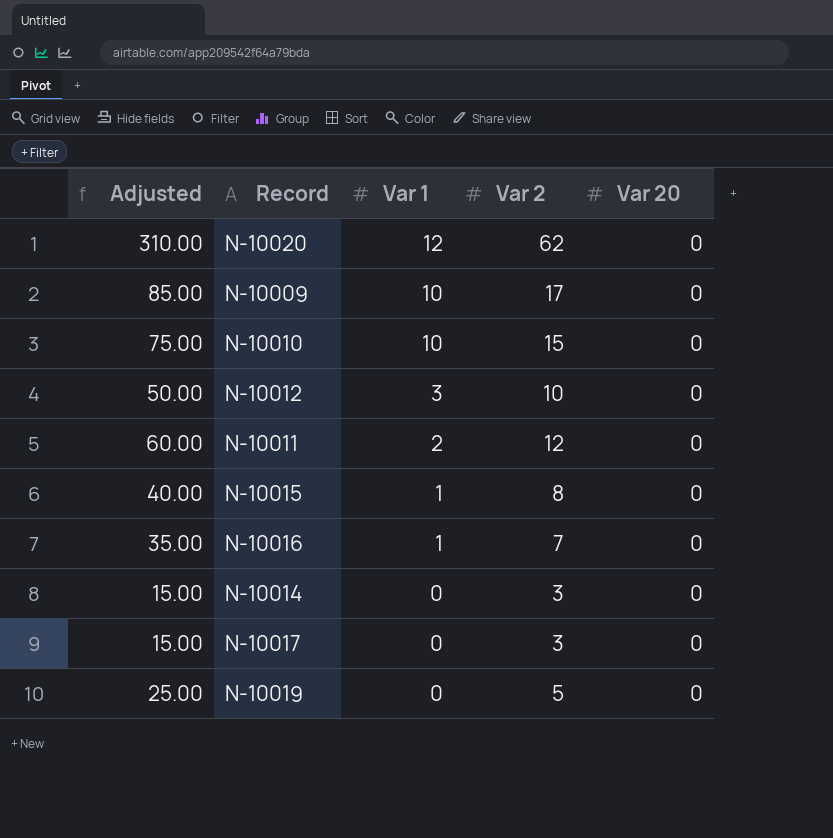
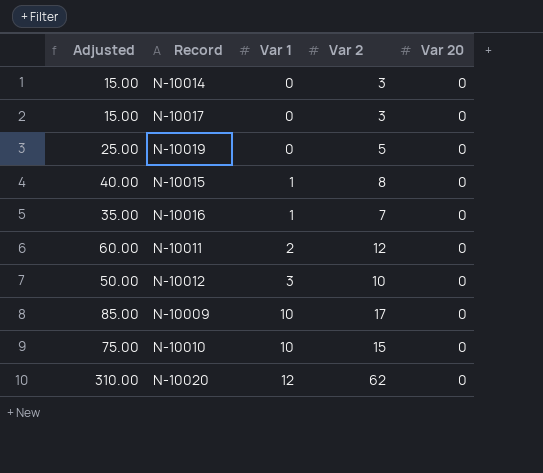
row order: Var 1 descending -> Var 1 ascending

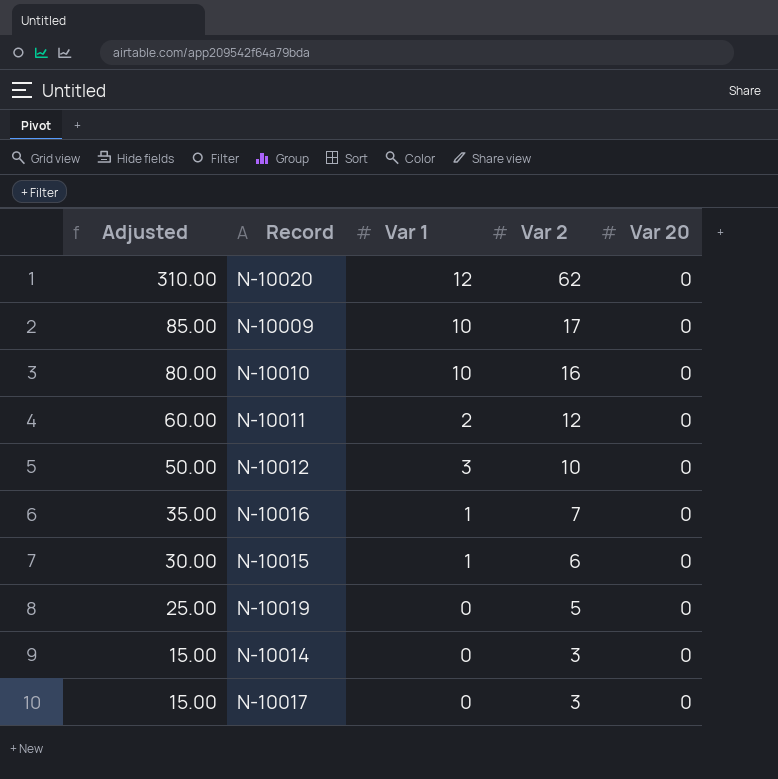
row order: Var 1 ascending -> Adjusted descending
N-10010 | Adjusted: 75.00 -> 80.00
N-10010 | Var 2: 15 -> 16
N-10015 | Adjusted: 40.00 -> 30.00
N-10015 | Var 2: 8 -> 6

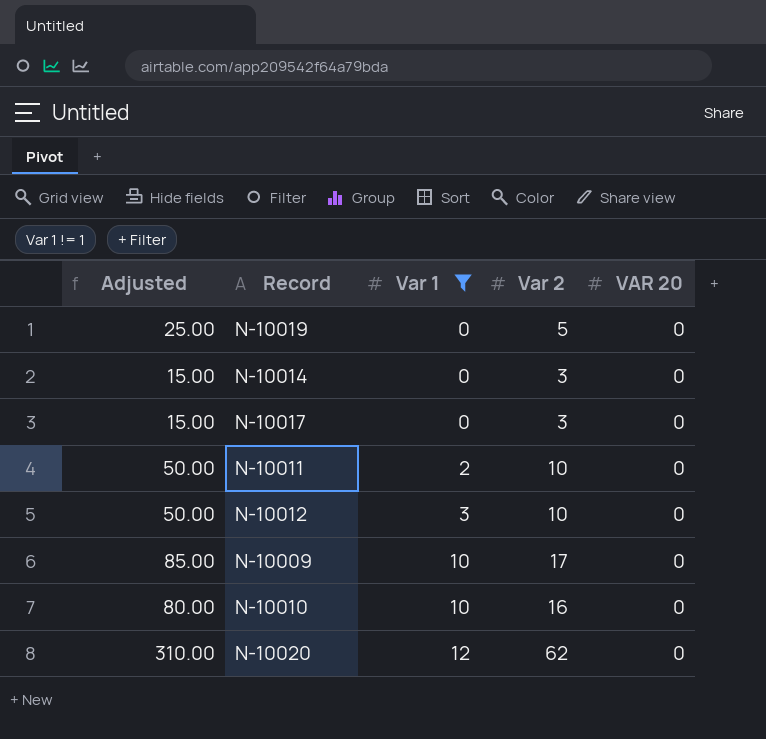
filter: none -> Var 1 != 1
row order: Adjusted descending -> Var 1 ascending
column name: Var 20 -> VAR 20
N-10011 | Adjusted: 60.00 -> 50.00
N-10011 | Var 2: 12 -> 10

